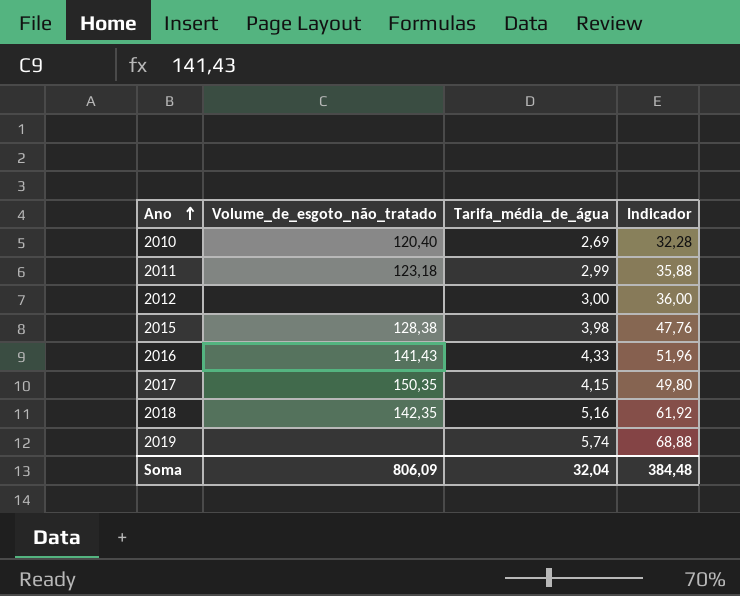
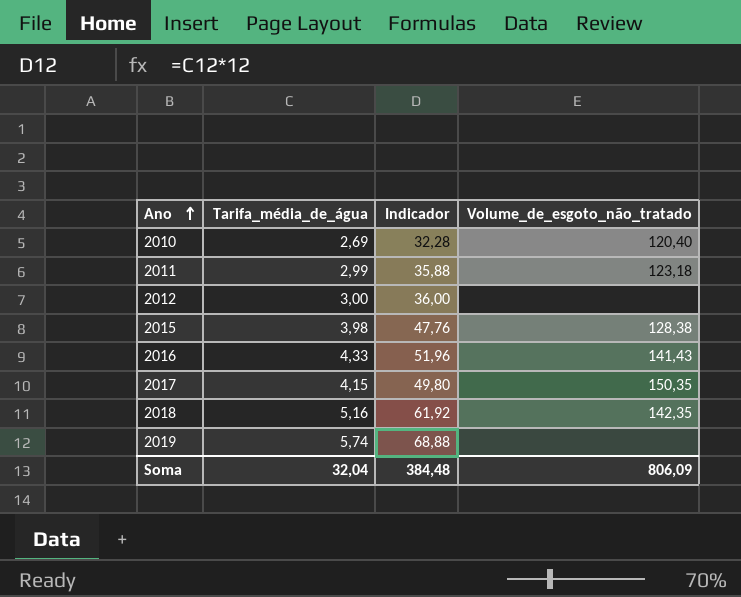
column Volume_de_esgoto_não_tratado | position: 2 -> 4

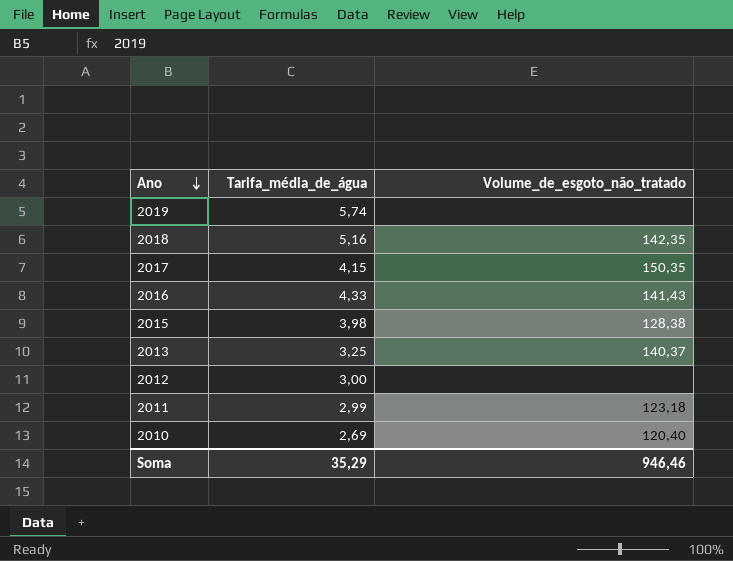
row order: Ano ascending -> Ano descending
column Indicador | formula: [Tarifa_média_de_água] * 12 -> none
row 2013: none -> 3,25 | 140,37
Soma | Tarifa_média_de_água: 32,04 -> 35,29
Soma | Volume_de_esgoto_não_tratado: 806,09 -> 946,46

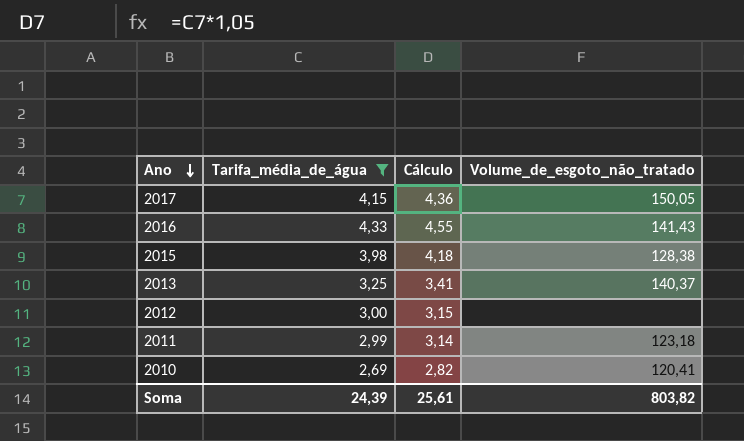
filter: none -> Tarifa_média_de_água <= 4,33
column Cálculo | formula: none -> [Tarifa_média_de_água] * 1,05
2017 | Volume_de_esgoto_não_tratado: 150,35 -> 150,05
2010 | Volume_de_esgoto_não_tratado: 120,40 -> 120,41
Soma | Tarifa_média_de_água: 35,29 -> 24,39
Soma | Volume_de_esgoto_não_tratado: 946,46 -> 803,82

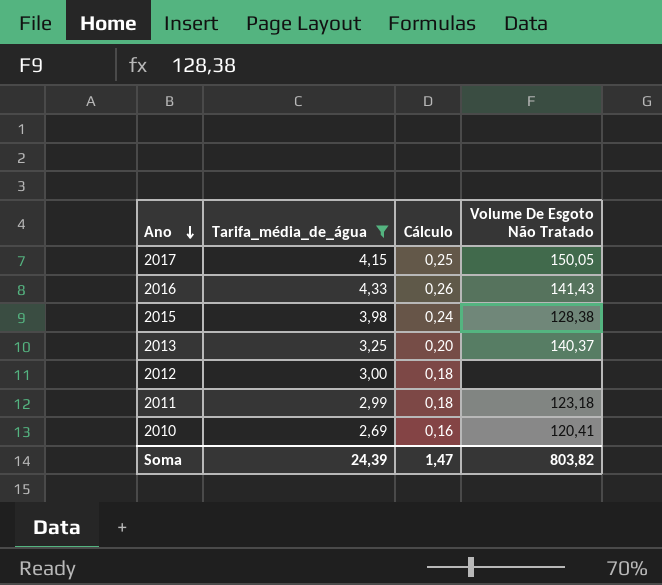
column Cálculo | formula: [Tarifa_média_de_água] * 1,05 -> [Tarifa_média_de_água] * 0,06
column name: Volume_de_esgoto_não_tratado -> Volume De Esgoto Não Tratado
Soma | Cálculo: 25,61 -> 1,47

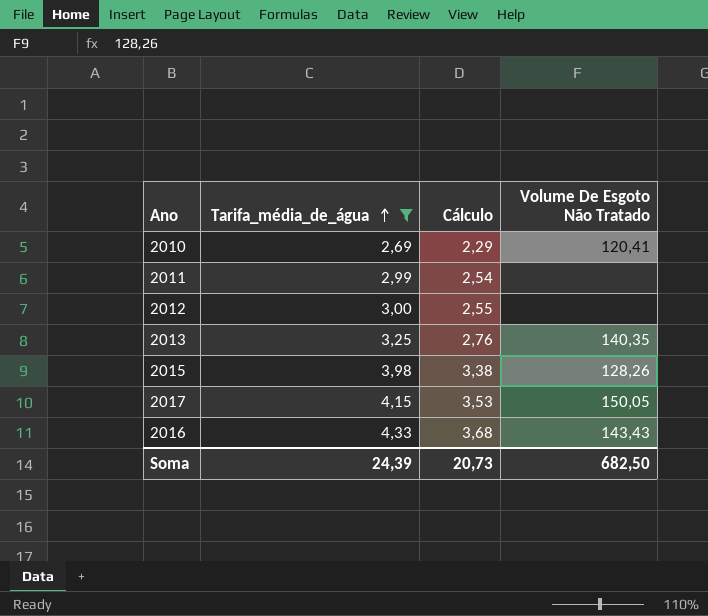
row order: Ano descending -> Tarifa_média_de_água ascending
column Cálculo | formula: [Tarifa_média_de_água] * 0,06 -> [Tarifa_média_de_água] * 0,85
2011 | Volume De Esgoto Não Tratado: 123,18 -> none
2013 | Volume De Esgoto Não Tratado: 140,37 -> 140,35
2015 | Volume De Esgoto Não Tratado: 128,38 -> 128,26
2016 | Volume De Esgoto Não Tratado: 141,43 -> 143,43
Soma | Cálculo: 1,47 -> 20,73
Soma | Volume De Esgoto Não Tratado: 803,82 -> 682,50

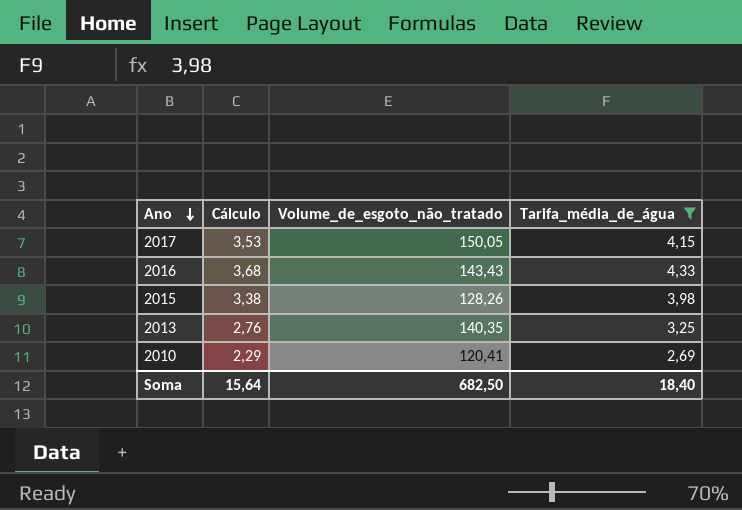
row order: Tarifa_média_de_água ascending -> Ano descending
column name: Volume De Esgoto Não Tratado -> Volume_de_esgoto_não_tratado
column Tarifa_média_de_água | position: 2 -> 4
row 2011: 2,99 | 2,54 | none -> none
row 2012: 3,00 | 2,55 | none -> none
Soma | Cálculo: 20,73 -> 15,64
Soma | Tarifa_média_de_água: 24,39 -> 18,40

